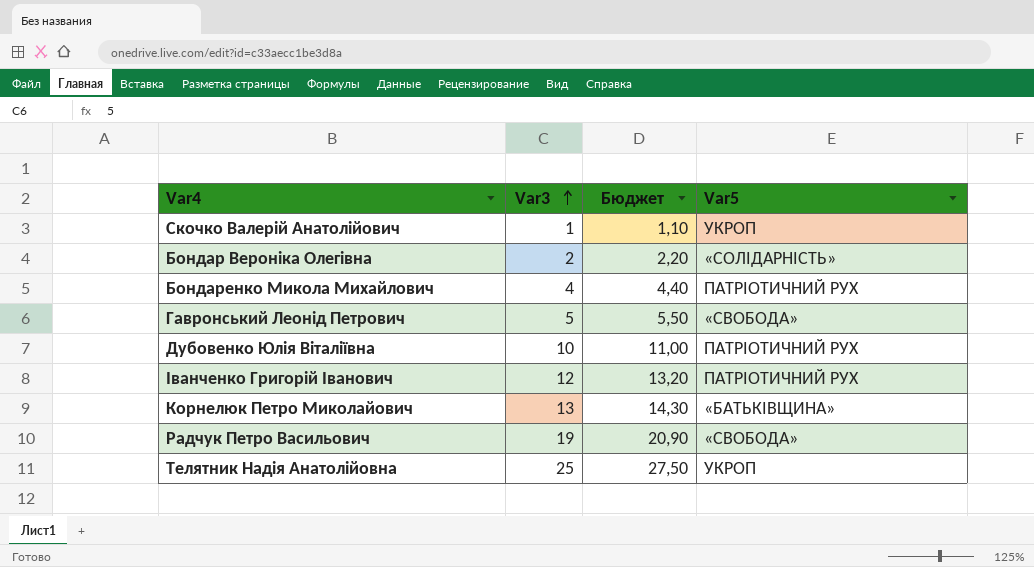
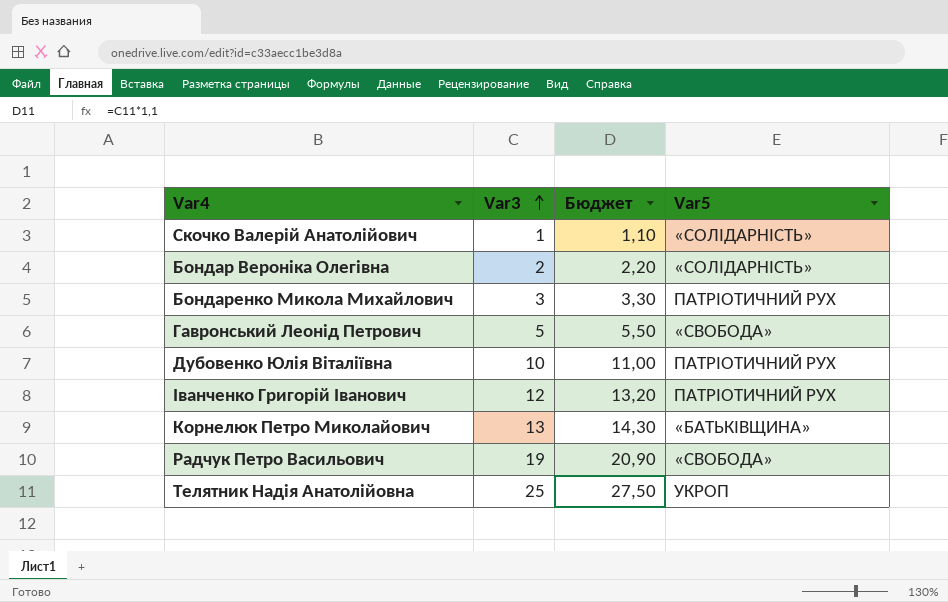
Скочко Валерій Анатолійович | Var5: УКРОП -> «СОЛІДАРНІСТЬ»
Бондаренко Микола Михайлович | Var3: 4 -> 3
Бондаренко Микола Михайлович | Бюджет: 4,40 -> 3,30

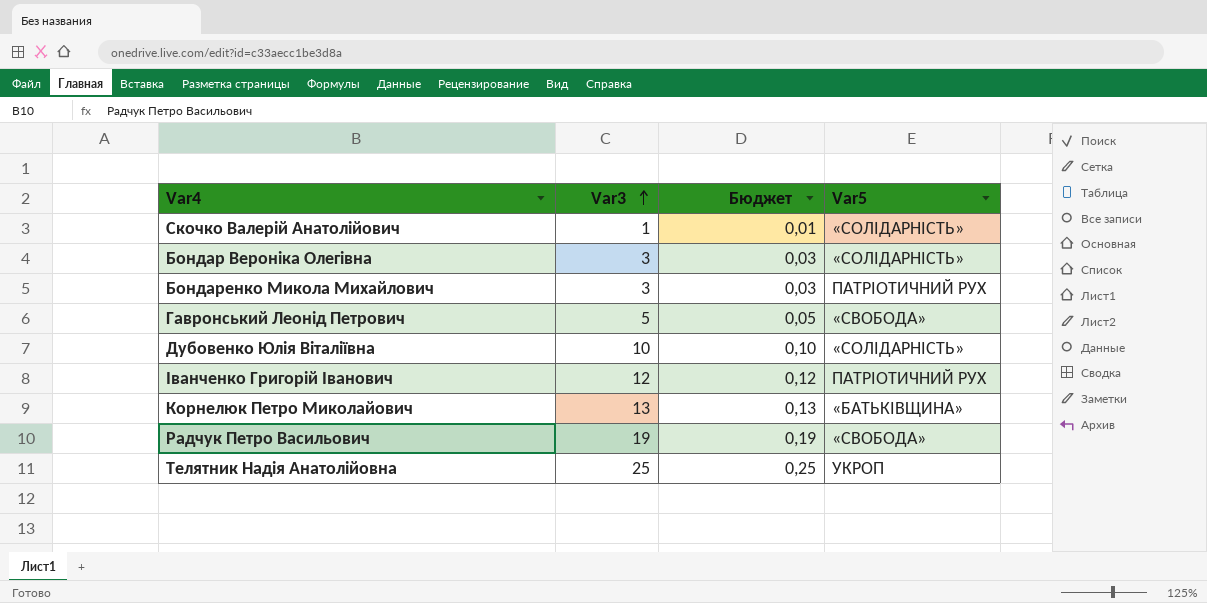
column Бюджет | formula: [Var3] * 1,1 -> [Var3] * 0,01
Бондар Вероніка Олегівна | Var3: 2 -> 3
Дубовенко Юлія Віталіївна | Var5: ПАТРІОТИЧНИЙ РУХ -> «СОЛІДАРНІСТЬ»

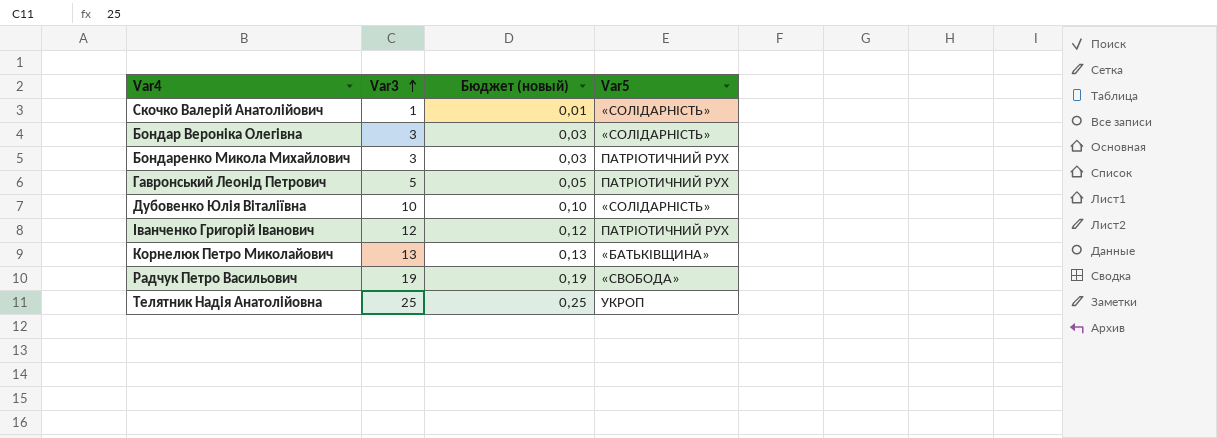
column name: Бюджет -> Бюджет (новый)
Гавронський Леонід Петрович | Var5: «СВОБОДА» -> ПАТРІОТИЧНИЙ РУХ

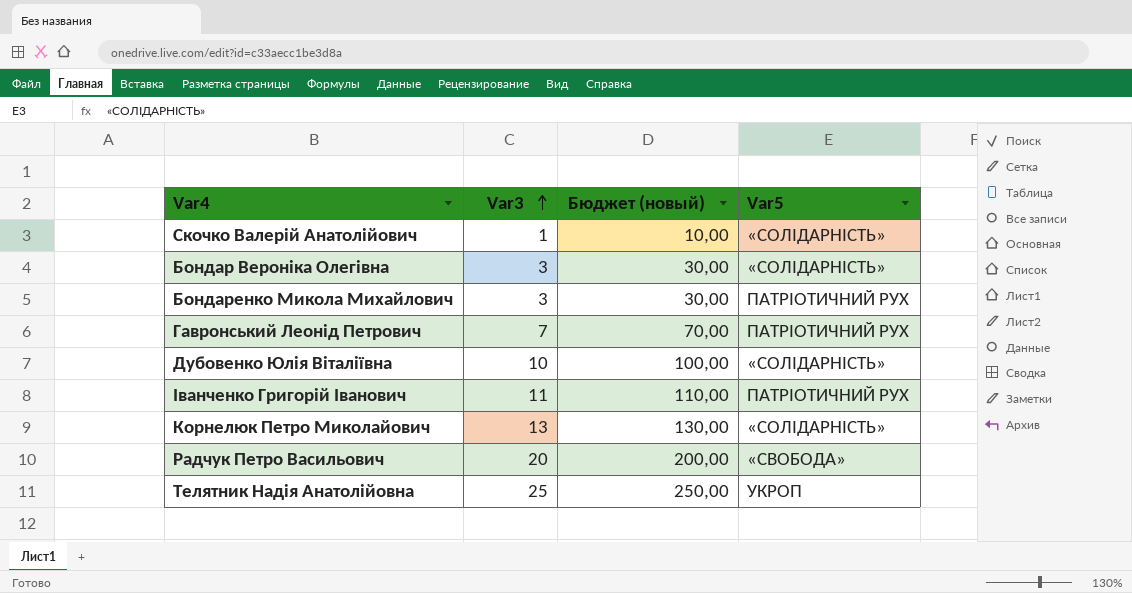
column Бюджет (новый) | formula: [Var3] * 0,01 -> [Var3] * 10
Гавронський Леонід Петрович | Var3: 5 -> 7
Іванченко Григорій Іванович | Var3: 12 -> 11
Корнелюк Петро Миколайович | Var5: «БАТЬКІВЩИНА» -> «СОЛІДАРНІСТЬ»
Радчук Петро Васильович | Var3: 19 -> 20

